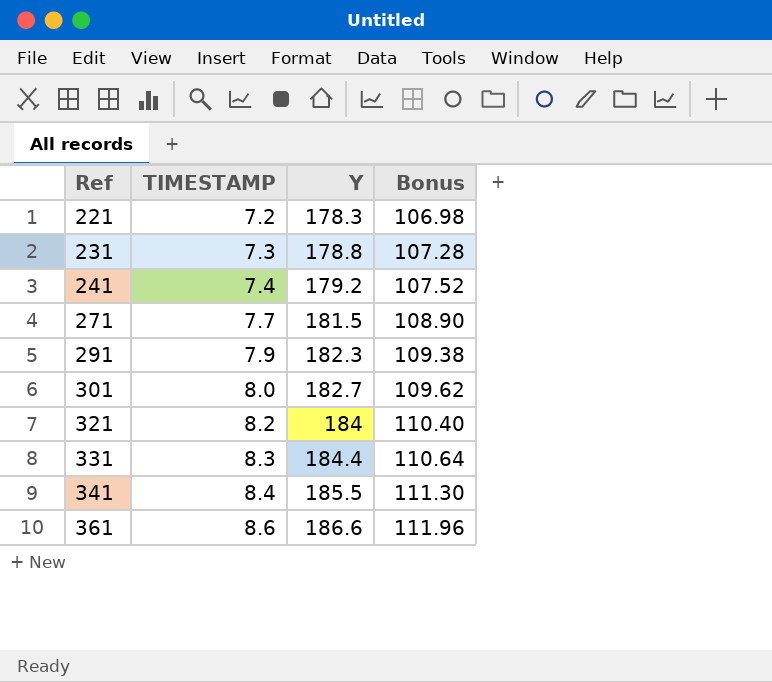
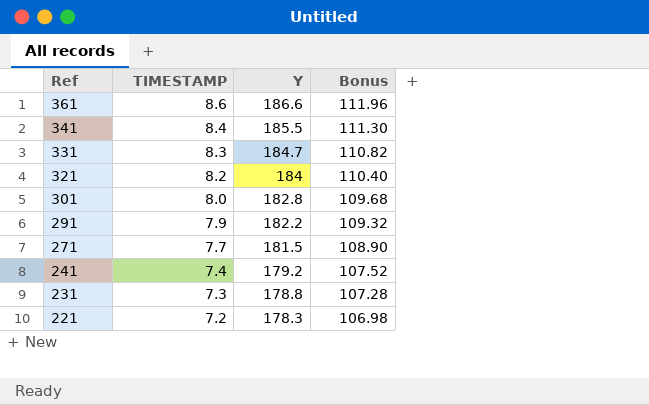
row order: Ref ascending -> Ref descending
331 | Y: 184.4 -> 184.7
331 | Bonus: 110.64 -> 110.82
301 | Y: 182.7 -> 182.8
301 | Bonus: 109.62 -> 109.68
291 | Y: 182.3 -> 182.2
291 | Bonus: 109.38 -> 109.32

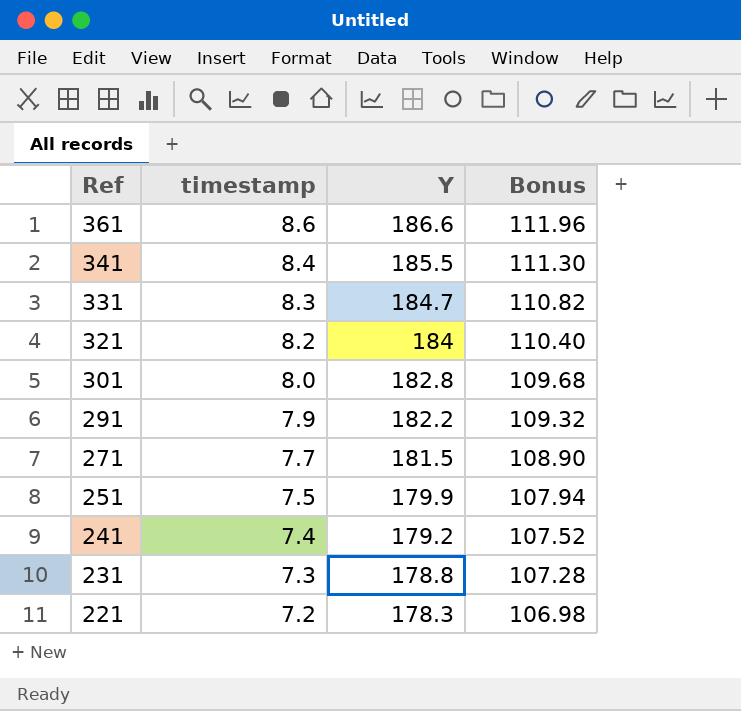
column name: TIMESTAMP -> timestamp
row 251: none -> 7.5 | 179.9 | 107.94

